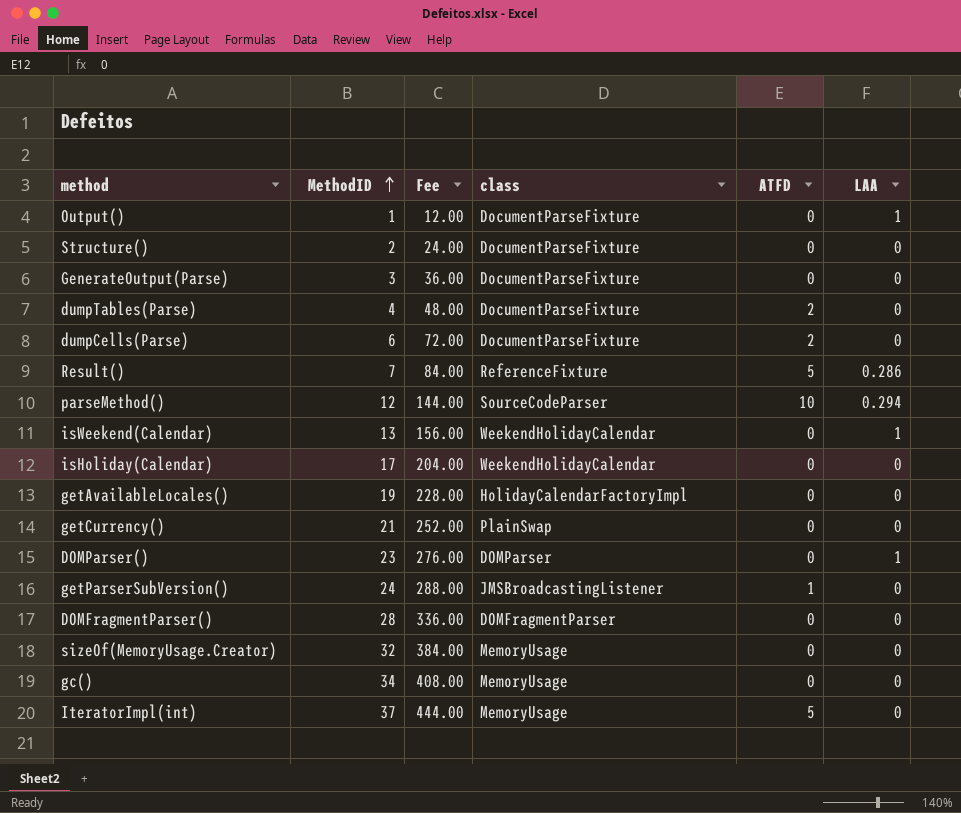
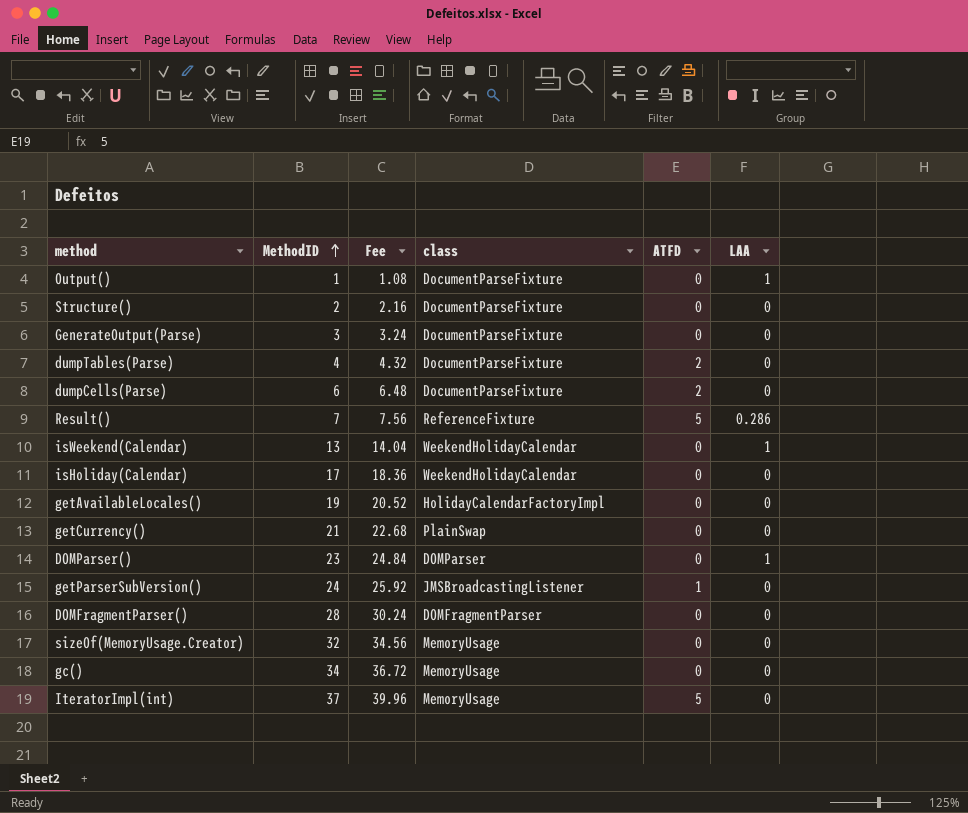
column Fee | formula: [MethodID] * 12 -> [MethodID] * 1.08
row parseMethod(): 12 | 144.00 | SourceCodeParser | 10 | 0.294 -> none

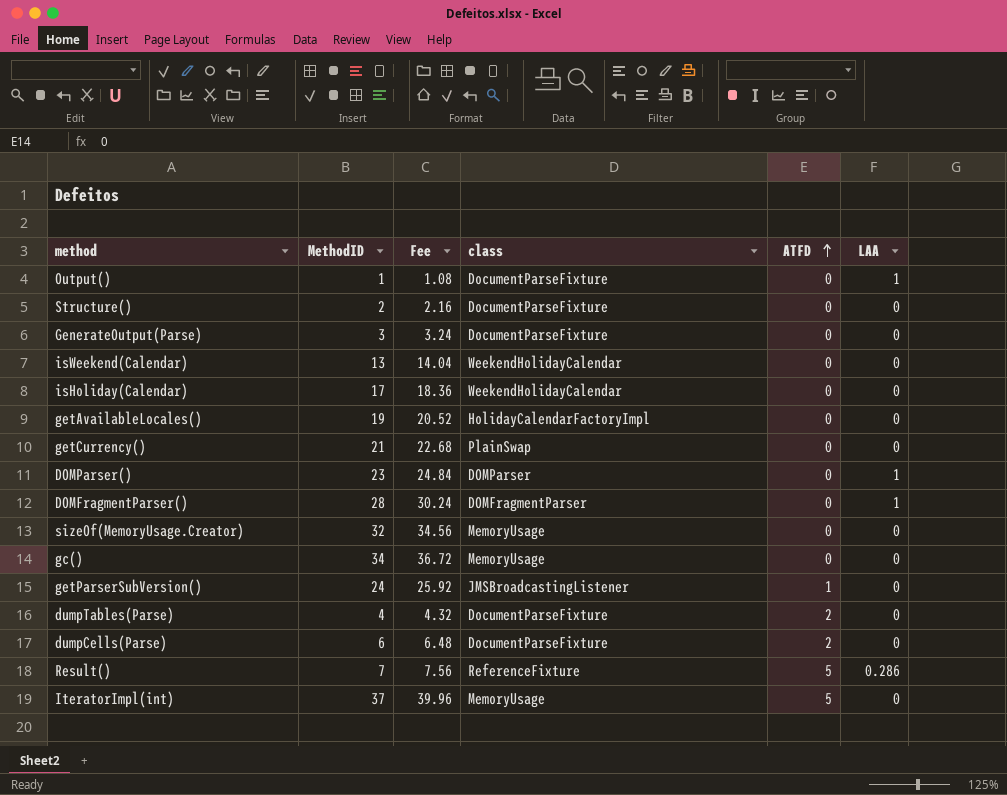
row order: MethodID ascending -> ATFD ascending
isWeekend(Calendar) | LAA: 1 -> 0
DOMFragmentParser() | LAA: 0 -> 1

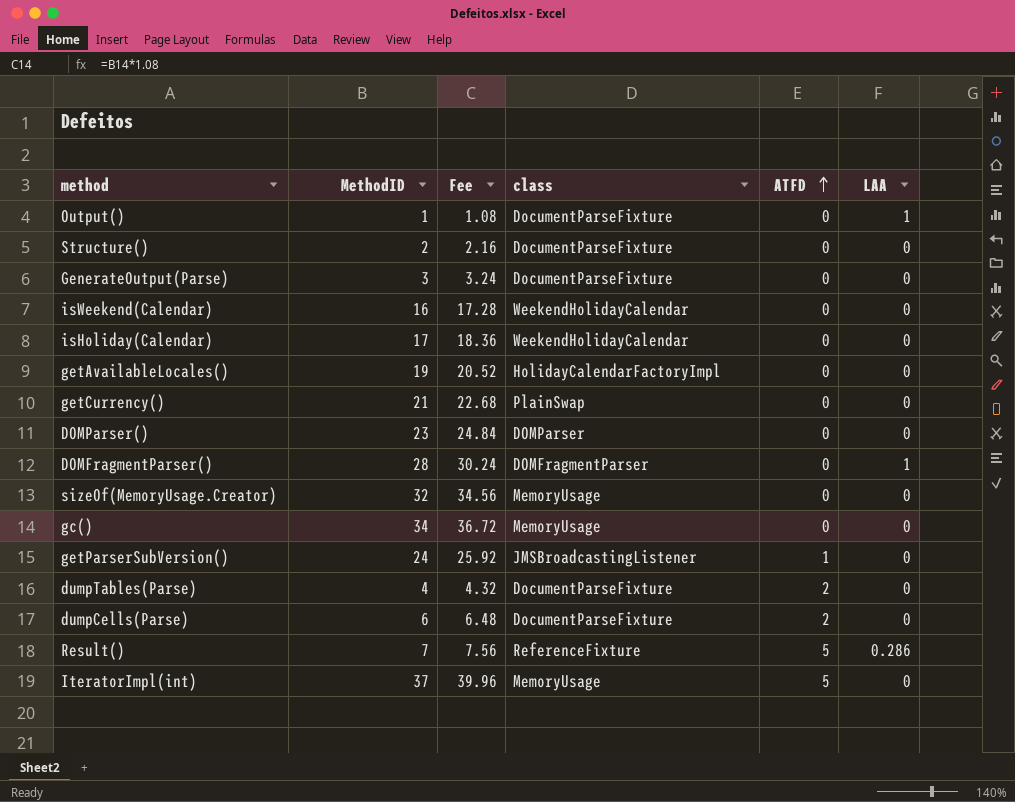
isWeekend(Calendar) | MethodID: 13 -> 16
isWeekend(Calendar) | Fee: 14.04 -> 17.28
DOMParser() | LAA: 1 -> 0

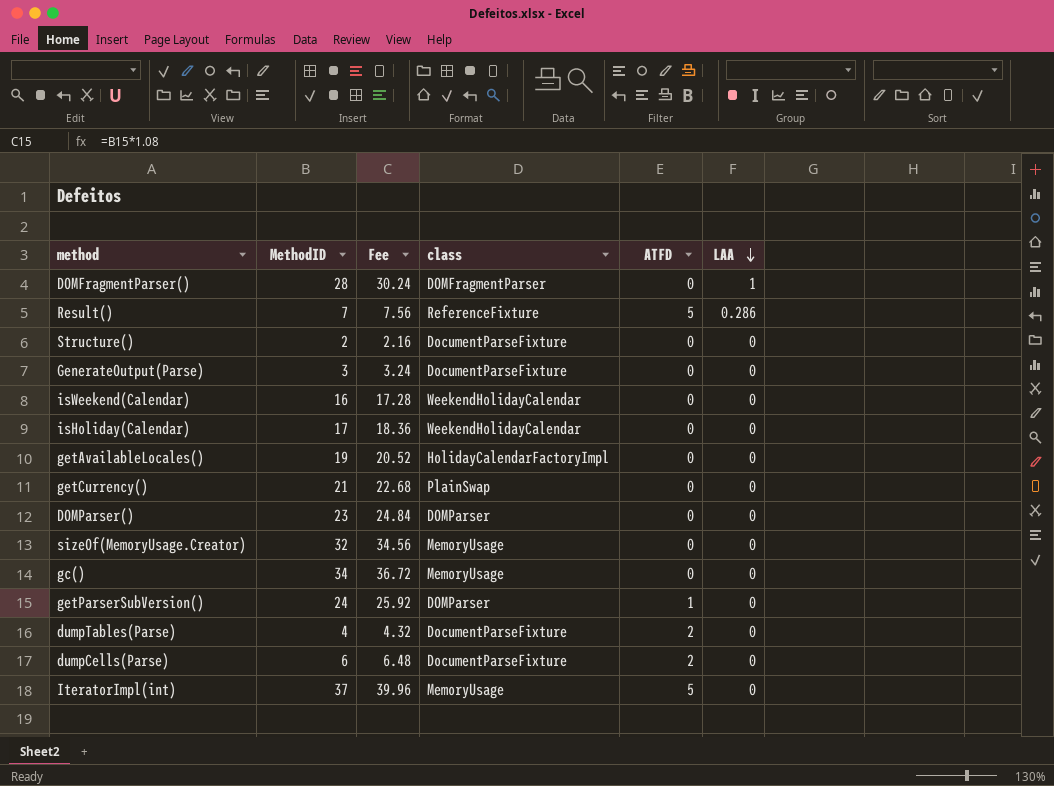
row order: ATFD ascending -> LAA descending
row Output(): 1 | 1.08 | DocumentParseFixture | 0 | 1 -> none
getParserSubVersion() | class: JMSBroadcastingListener -> DOMParser

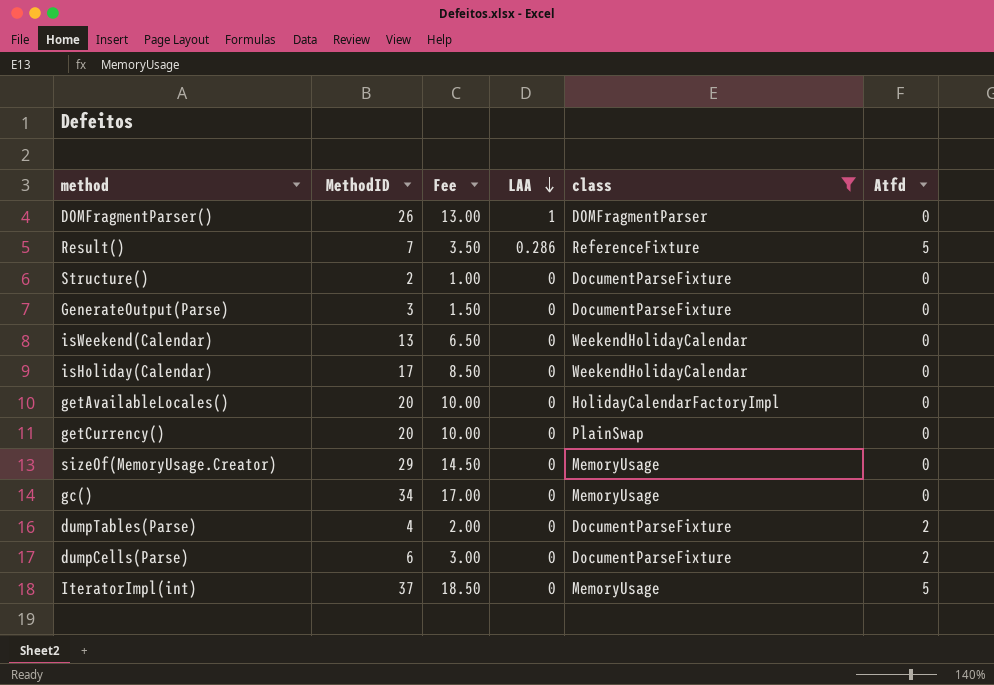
filter: none -> class != DOMParser
column Fee | formula: [MethodID] * 1.08 -> [MethodID] * 0.5
column LAA | position: 6 -> 4
column name: ATFD -> Atfd
DOMFragmentParser() | MethodID: 28 -> 26
isWeekend(Calendar) | MethodID: 16 -> 13
getAvailableLocales() | MethodID: 19 -> 20
getCurrency() | MethodID: 21 -> 20
sizeOf(MemoryUsage.Creator) | MethodID: 32 -> 29

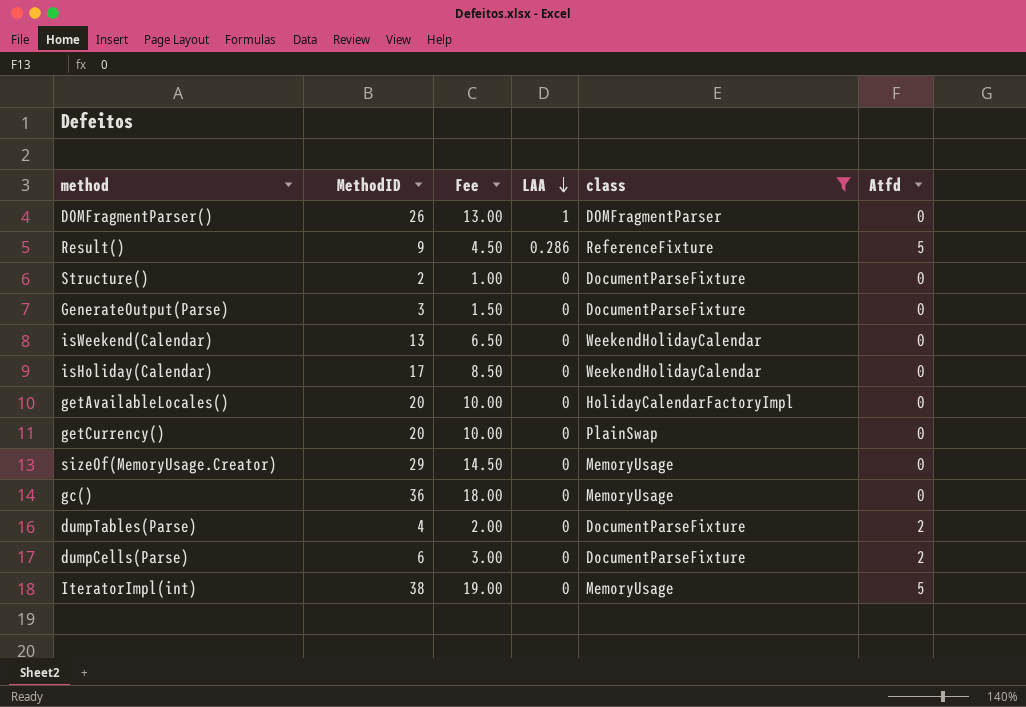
Result() | MethodID: 7 -> 9
Result() | Fee: 3.50 -> 4.50
gc() | MethodID: 34 -> 36
gc() | Fee: 17.00 -> 18.00
IteratorImpl(int) | MethodID: 37 -> 38
IteratorImpl(int) | Fee: 18.50 -> 19.00

